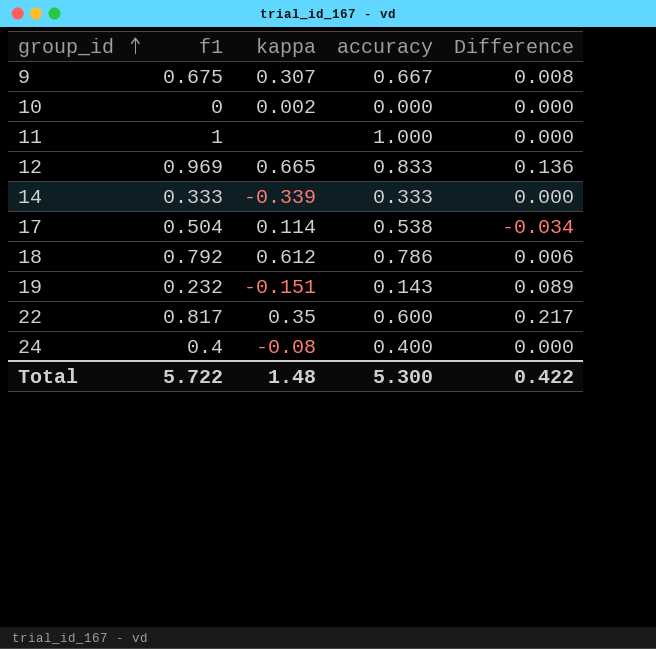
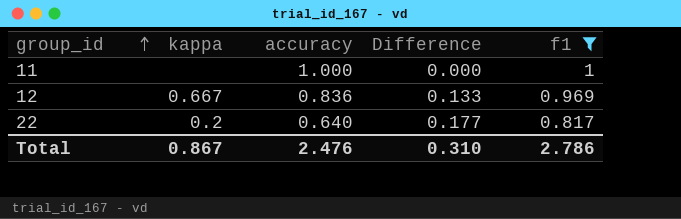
filter: none -> f1 >= 0.817
column f1 | position: 2 -> 5
12 | kappa: 0.665 -> 0.667
12 | accuracy: 0.833 -> 0.836
12 | Difference: 0.136 -> 0.133
22 | kappa: 0.35 -> 0.2
22 | accuracy: 0.600 -> 0.640
22 | Difference: 0.217 -> 0.177
Total | kappa: 1.48 -> 0.867
Total | accuracy: 5.300 -> 2.476
Total | Difference: 0.422 -> 0.310
Total | f1: 5.722 -> 2.786

